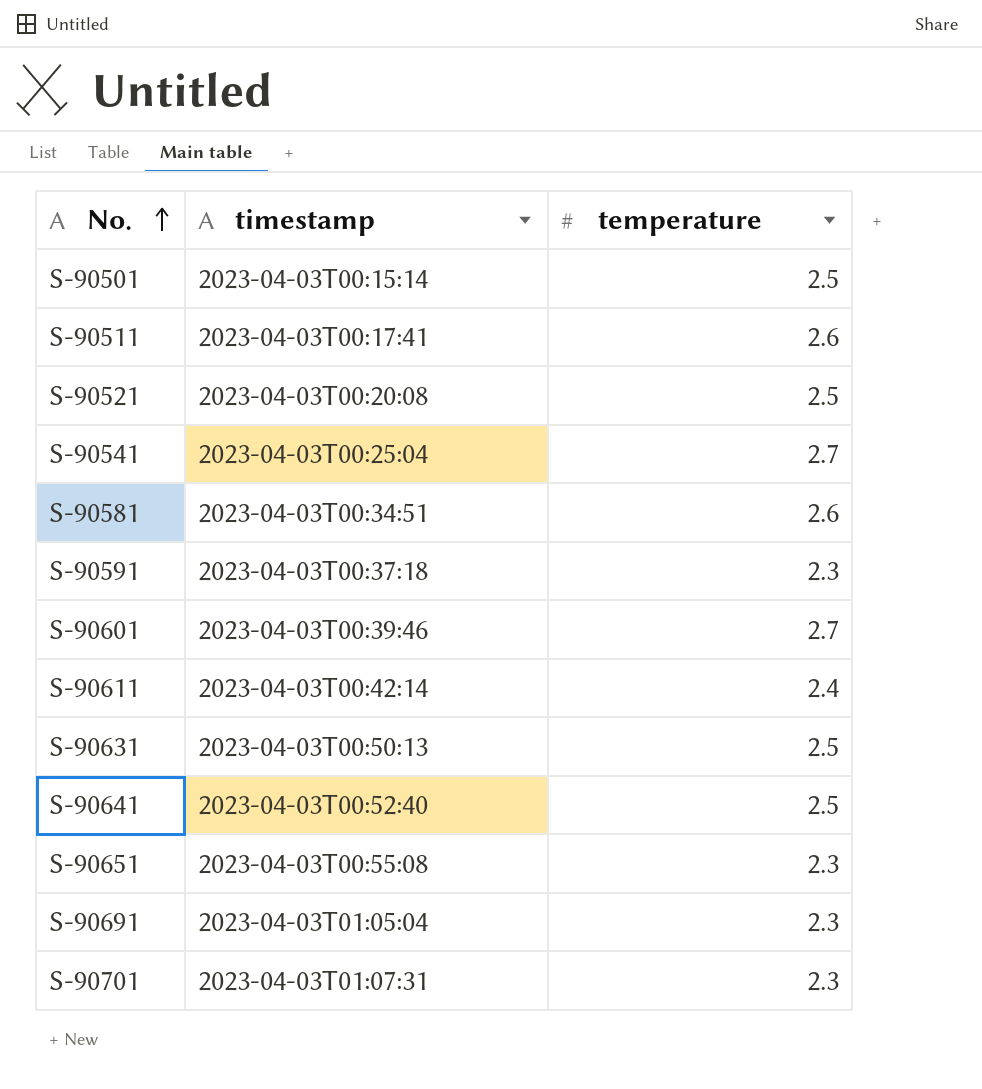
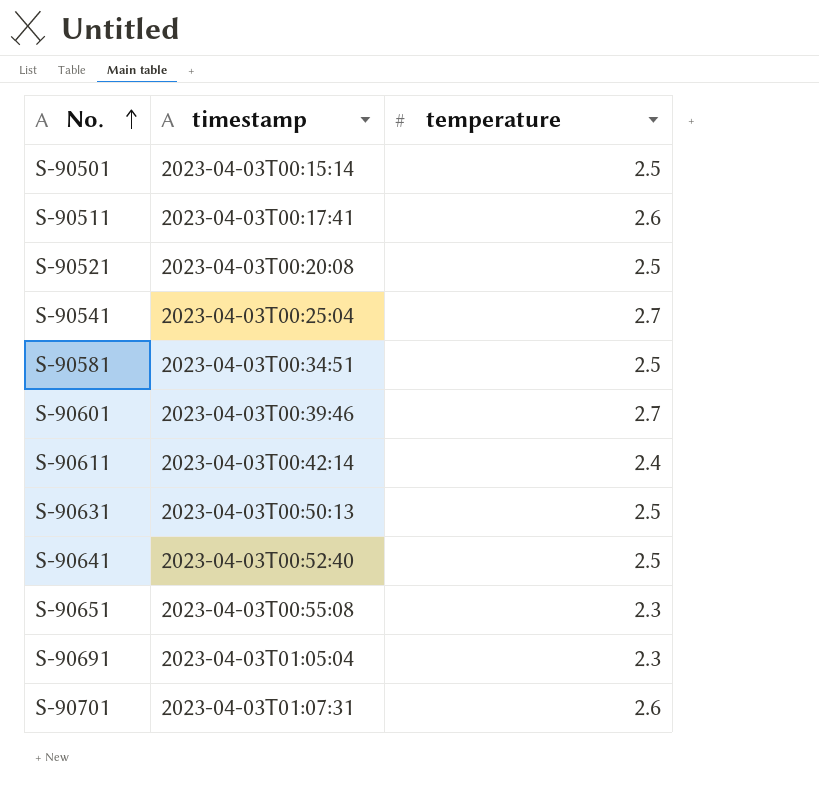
row S-90591: 2023-04-03T00:37:18 | 2.3 -> none
S-90581 | temperature: 2.6 -> 2.5
S-90701 | temperature: 2.3 -> 2.6

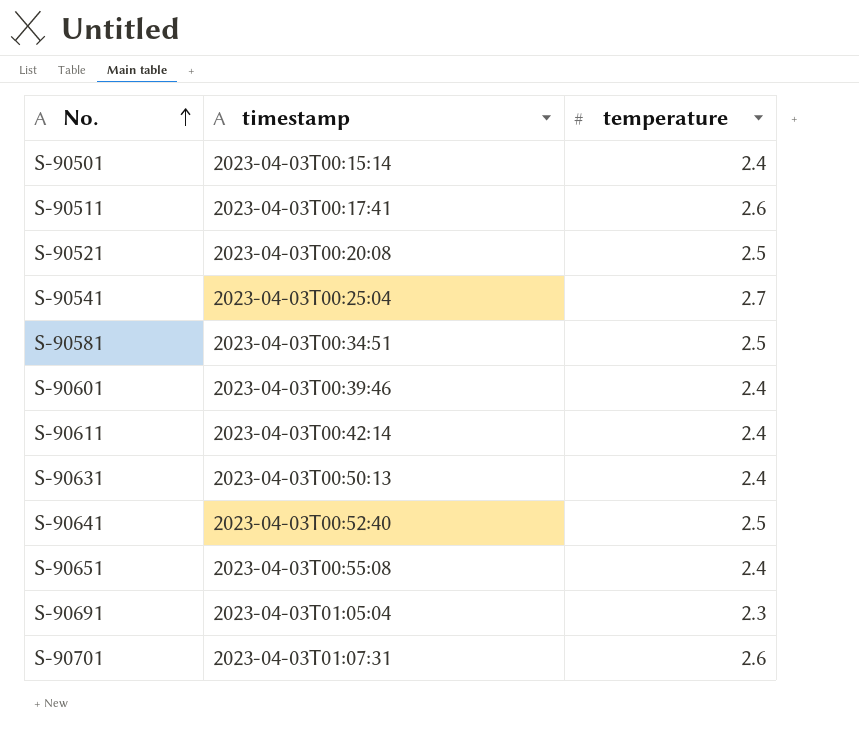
S-90501 | temperature: 2.5 -> 2.4
S-90601 | temperature: 2.7 -> 2.4
S-90631 | temperature: 2.5 -> 2.4
S-90651 | temperature: 2.3 -> 2.4

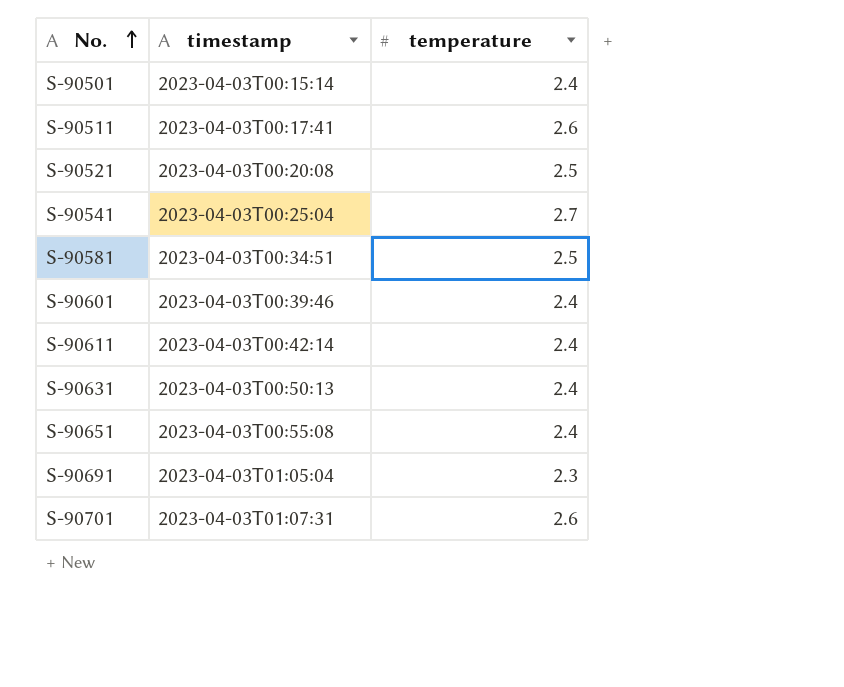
row S-90641: 2023-04-03T00:52:40 | 2.5 -> none

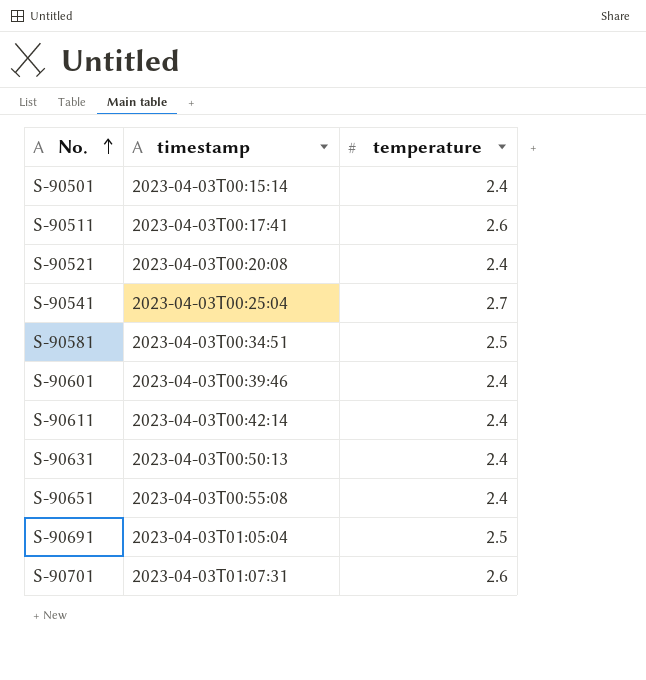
S-90521 | temperature: 2.5 -> 2.4
S-90691 | temperature: 2.3 -> 2.5

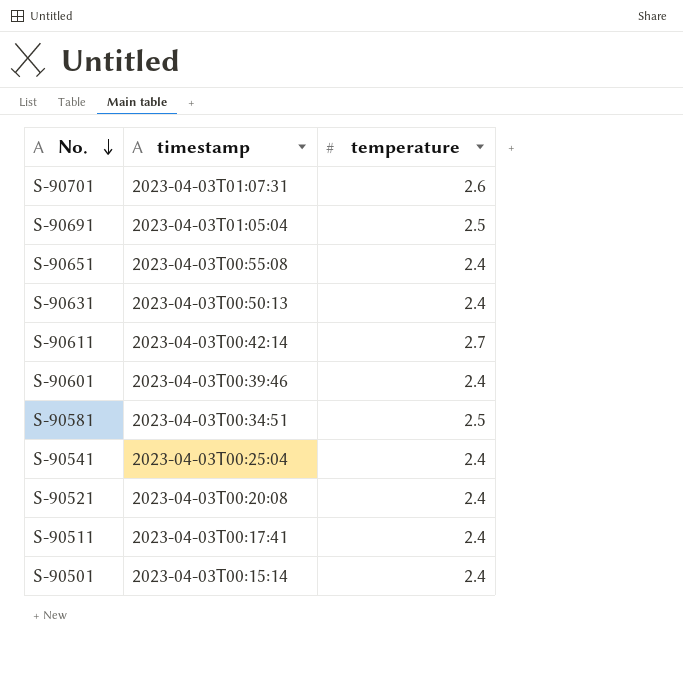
row order: No. ascending -> No. descending
S-90611 | temperature: 2.4 -> 2.7
S-90541 | temperature: 2.7 -> 2.4
S-90511 | temperature: 2.6 -> 2.4

